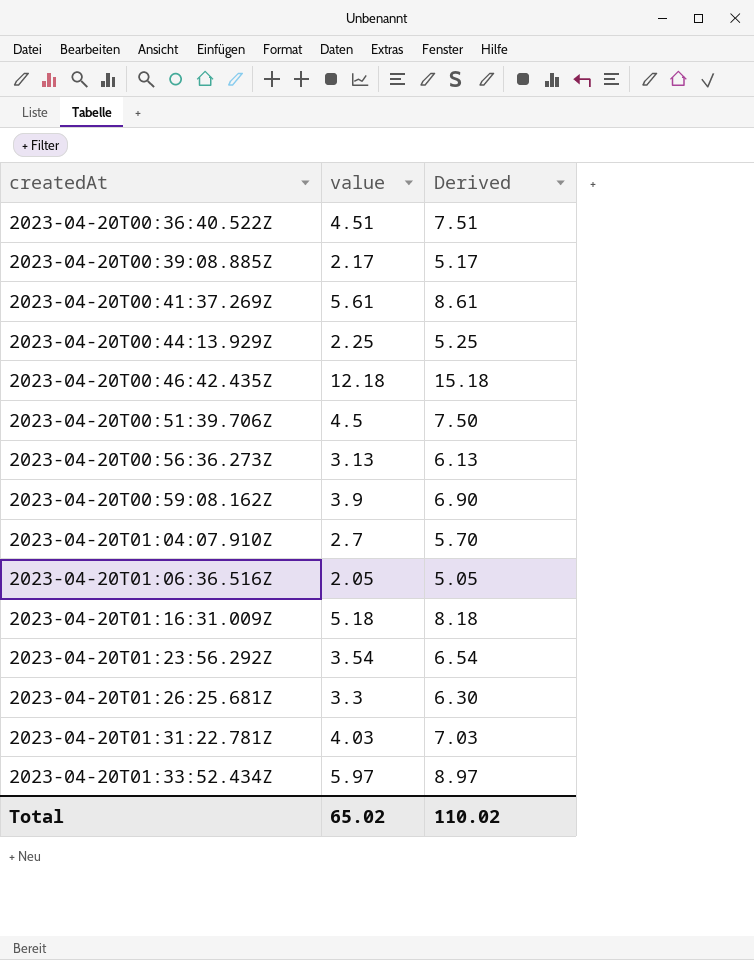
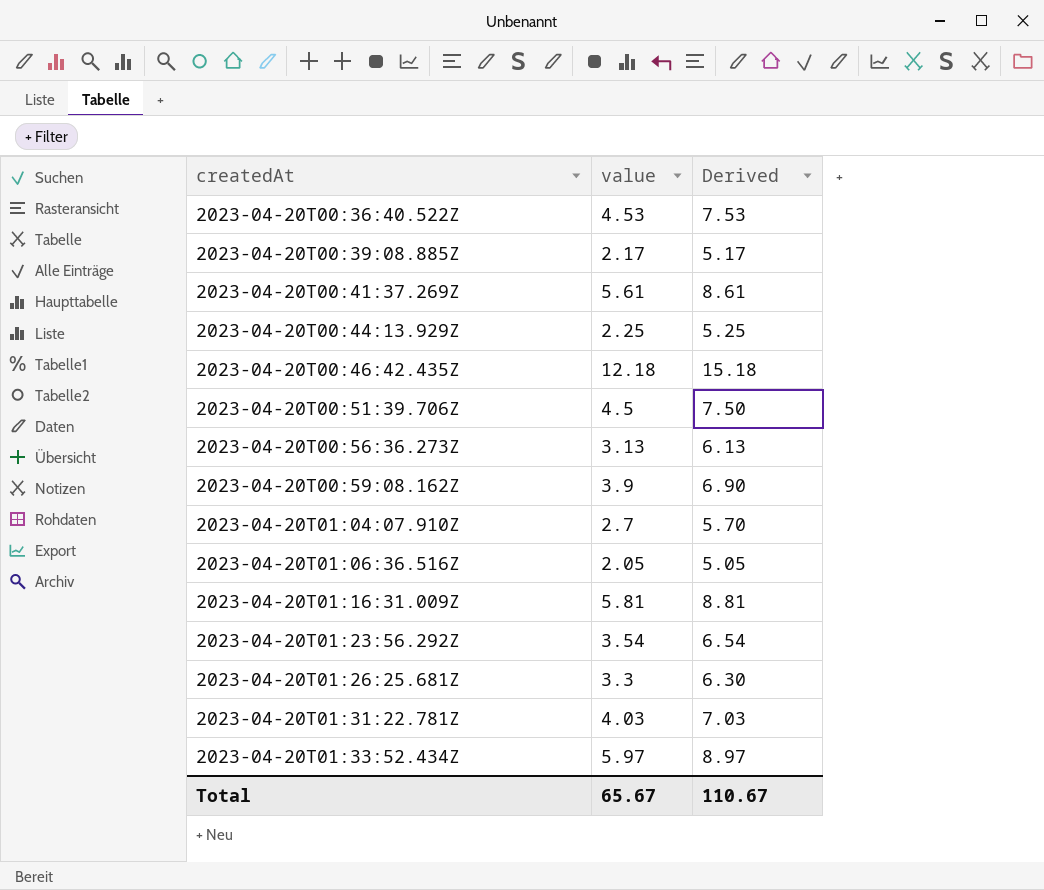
2023-04-20T00:36:40.522Z | value: 4.51 -> 4.53
2023-04-20T00:36:40.522Z | Derived: 7.51 -> 7.53
2023-04-20T01:16:31.009Z | value: 5.18 -> 5.81
2023-04-20T01:16:31.009Z | Derived: 8.18 -> 8.81
Total | value: 65.02 -> 65.67
Total | Derived: 110.02 -> 110.67

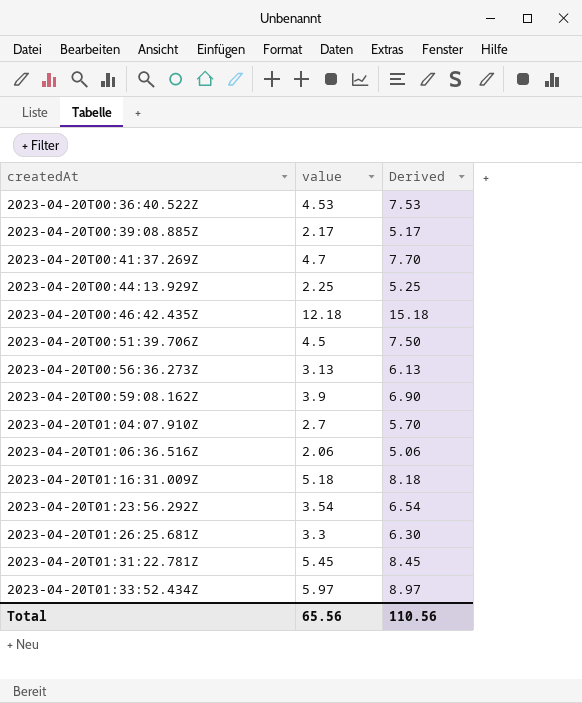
2023-04-20T00:41:37.269Z | value: 5.61 -> 4.7
2023-04-20T00:41:37.269Z | Derived: 8.61 -> 7.70
2023-04-20T01:06:36.516Z | value: 2.05 -> 2.06
2023-04-20T01:06:36.516Z | Derived: 5.05 -> 5.06
2023-04-20T01:16:31.009Z | value: 5.81 -> 5.18
2023-04-20T01:16:31.009Z | Derived: 8.81 -> 8.18
2023-04-20T01:31:22.781Z | value: 4.03 -> 5.45
2023-04-20T01:31:22.781Z | Derived: 7.03 -> 8.45
Total | value: 65.67 -> 65.56
Total | Derived: 110.67 -> 110.56

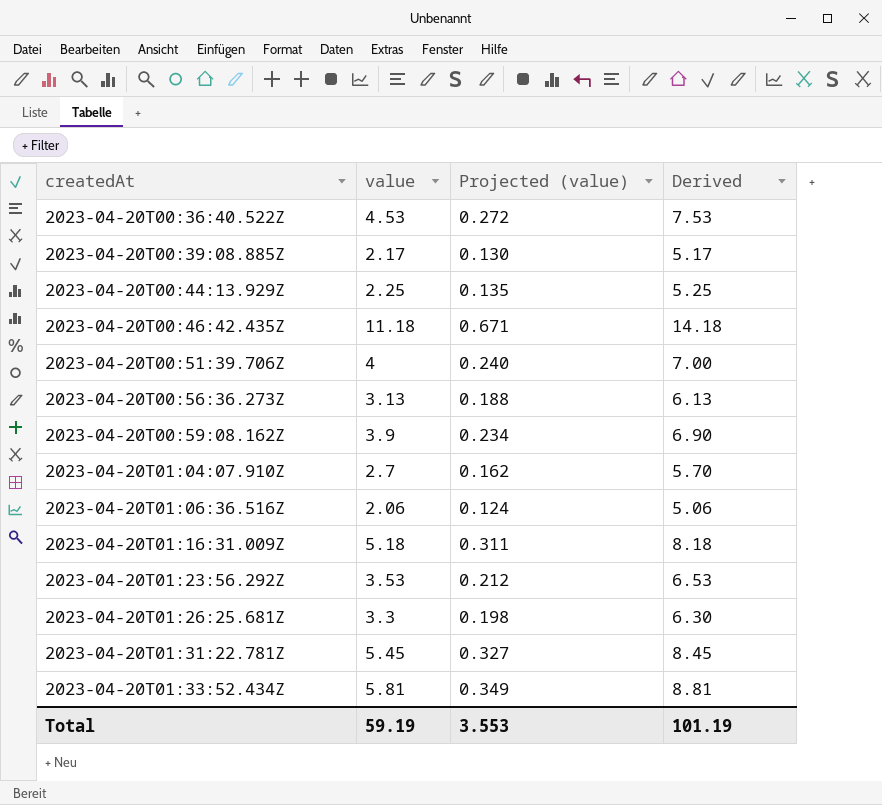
column Projected (value) | formula: none -> [value] * 0.06
row 2023-04-20T00:41:37.269Z: 4.7 | 7.70 -> none
2023-04-20T00:46:42.435Z | value: 12.18 -> 11.18
2023-04-20T00:46:42.435Z | Derived: 15.18 -> 14.18
2023-04-20T00:51:39.706Z | value: 4.5 -> 4
2023-04-20T00:51:39.706Z | Derived: 7.50 -> 7.00
2023-04-20T01:23:56.292Z | value: 3.54 -> 3.53
2023-04-20T01:23:56.292Z | Derived: 6.54 -> 6.53
2023-04-20T01:33:52.434Z | value: 5.97 -> 5.81
2023-04-20T01:33:52.434Z | Derived: 8.97 -> 8.81
Total | value: 65.56 -> 59.19
Total | Derived: 110.56 -> 101.19

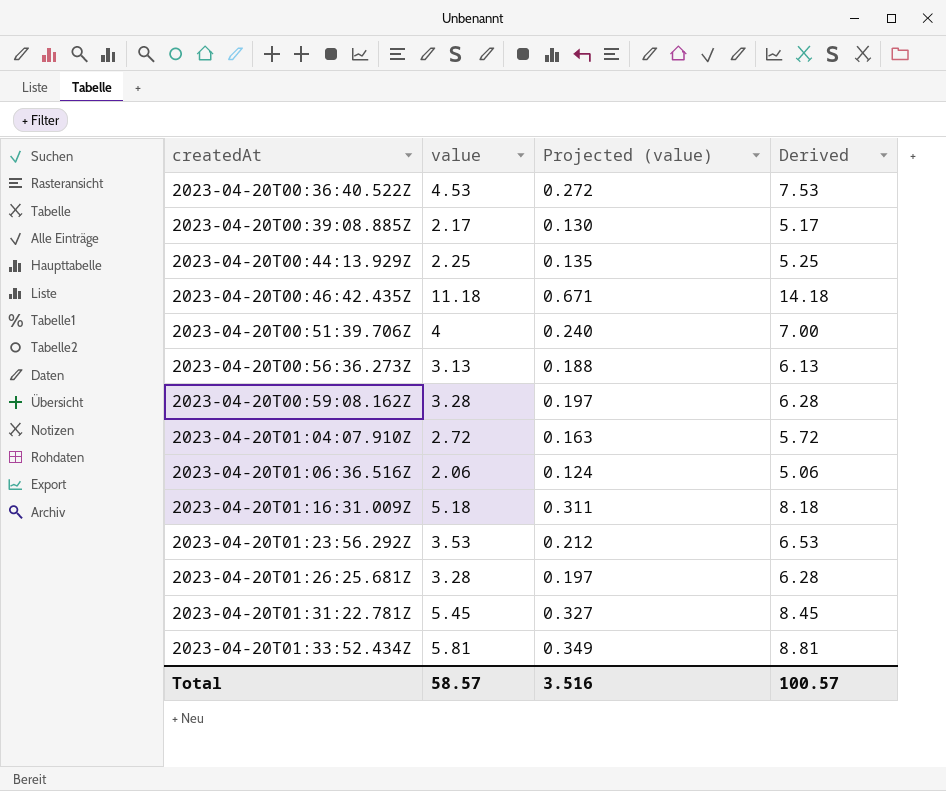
2023-04-20T00:59:08.162Z | value: 3.9 -> 3.28
2023-04-20T00:59:08.162Z | Projected (value): 0.234 -> 0.197
2023-04-20T00:59:08.162Z | Derived: 6.90 -> 6.28
2023-04-20T01:04:07.910Z | value: 2.7 -> 2.72
2023-04-20T01:04:07.910Z | Projected (value): 0.162 -> 0.163
2023-04-20T01:04:07.910Z | Derived: 5.70 -> 5.72
2023-04-20T01:26:25.681Z | value: 3.3 -> 3.28
2023-04-20T01:26:25.681Z | Projected (value): 0.198 -> 0.197
2023-04-20T01:26:25.681Z | Derived: 6.30 -> 6.28
Total | value: 59.19 -> 58.57
Total | Projected (value): 3.553 -> 3.516
Total | Derived: 101.19 -> 100.57

